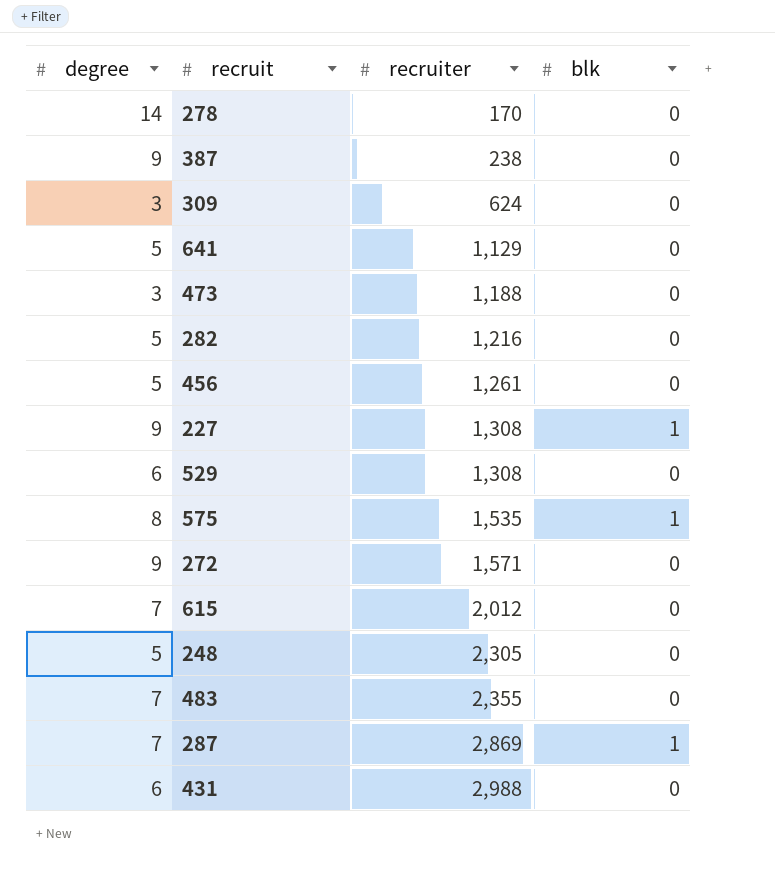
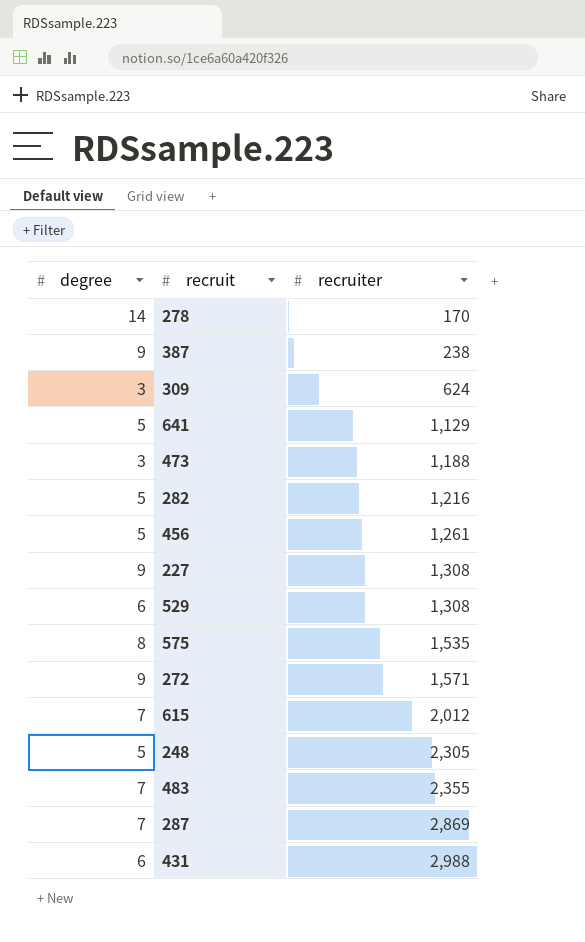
column blk | position: 4 -> none

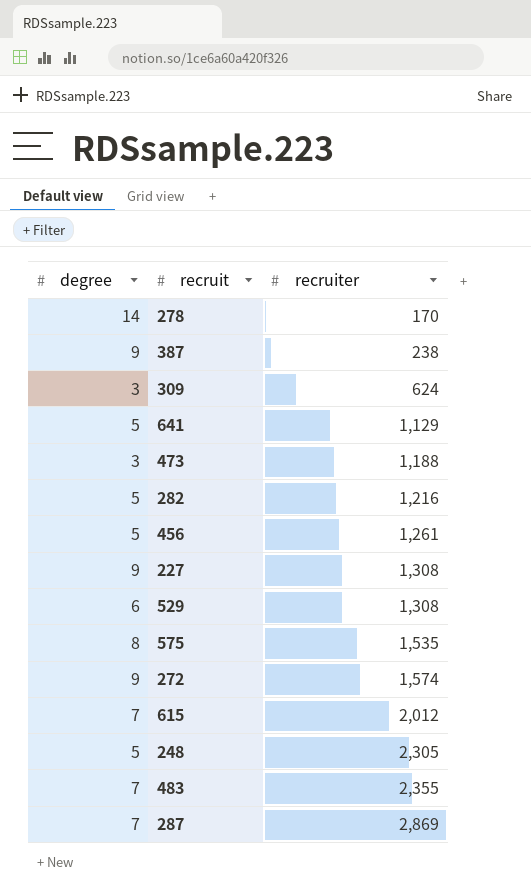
row 431: 6 | 2,988 -> none
272 | recruiter: 1,571 -> 1,574

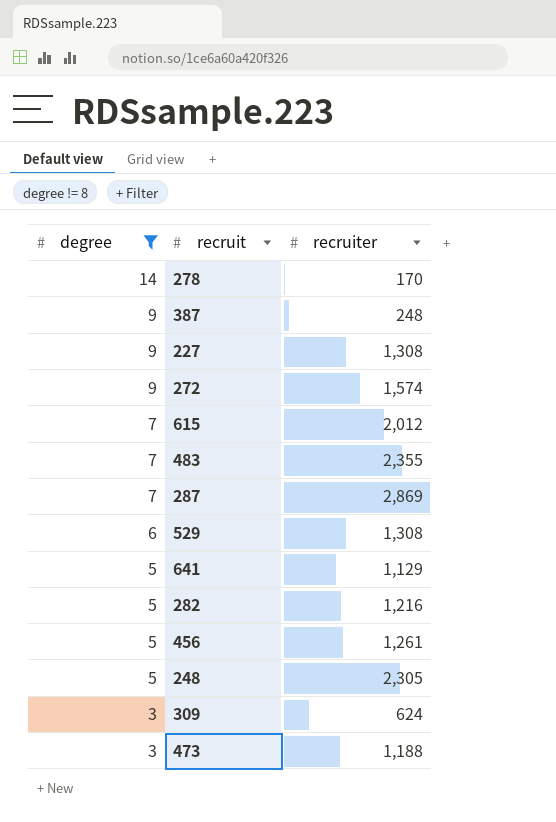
filter: none -> degree != 8
row order: recruiter ascending -> degree descending
387 | recruiter: 238 -> 248

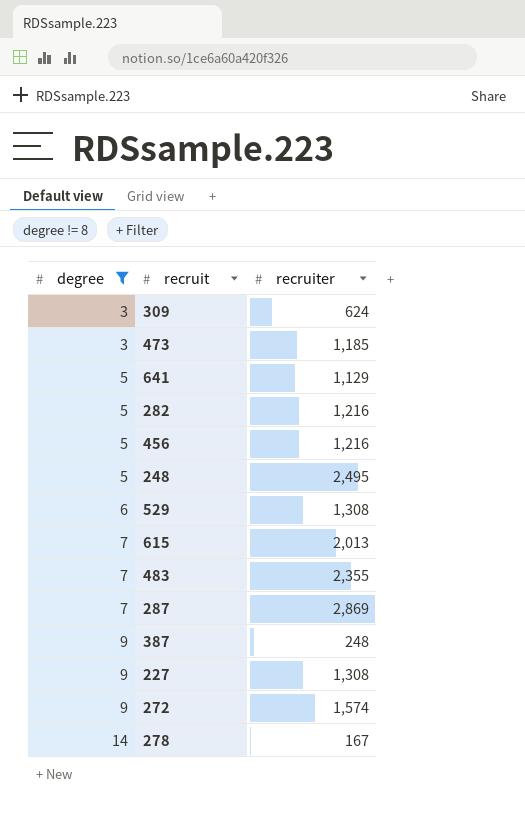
row order: degree descending -> degree ascending
473 | recruiter: 1,188 -> 1,185
456 | recruiter: 1,261 -> 1,216
248 | recruiter: 2,305 -> 2,495
615 | recruiter: 2,012 -> 2,013
278 | recruiter: 170 -> 167

